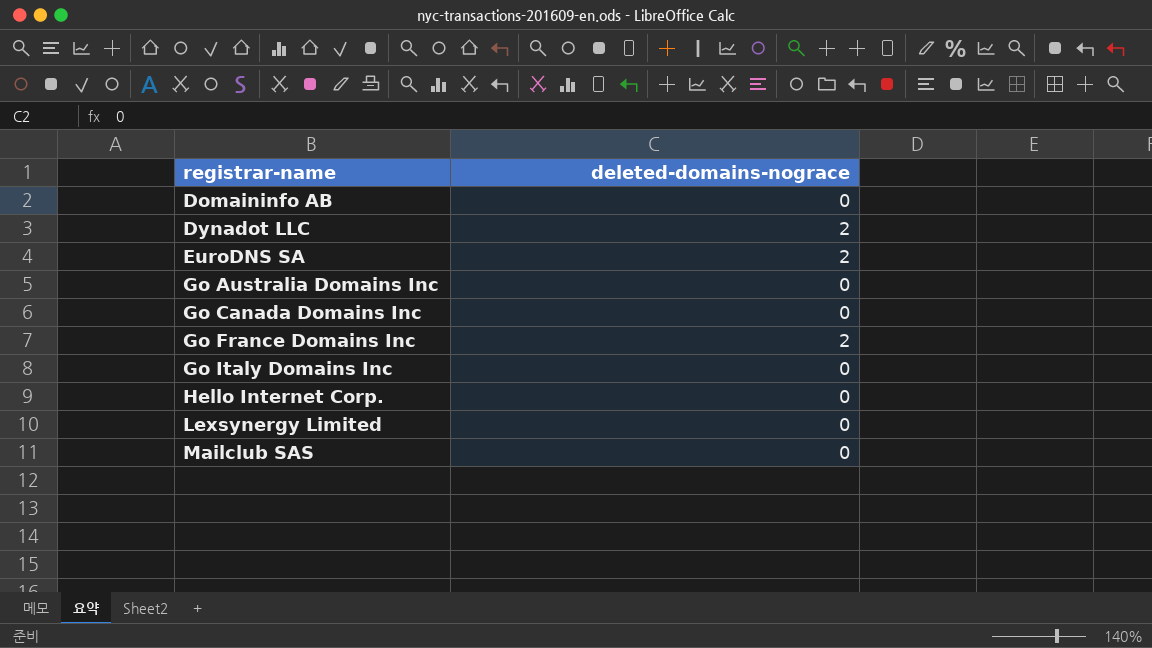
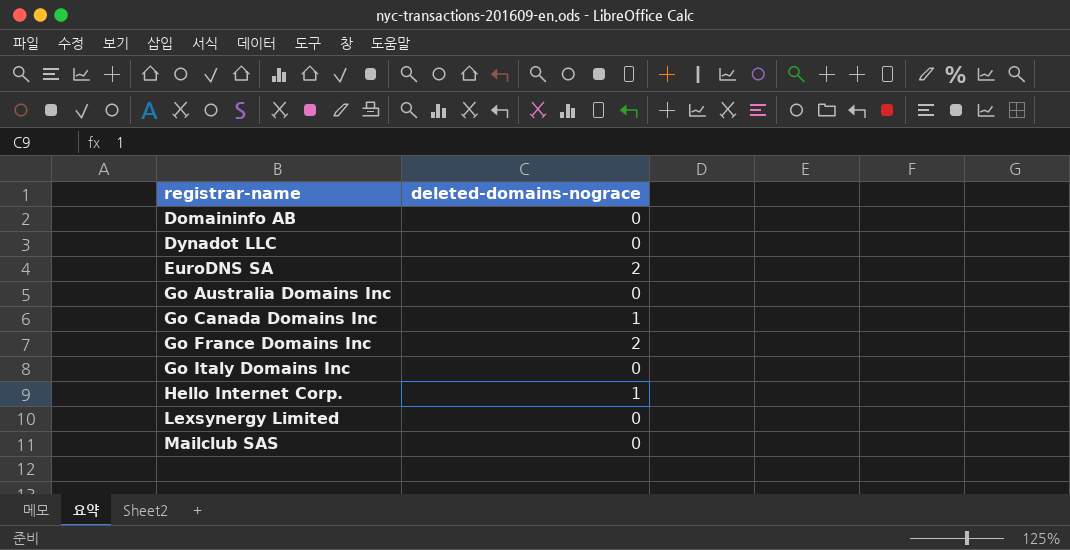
Dynadot LLC | deleted-domains-nograce: 2 -> 0
Go Canada Domains Inc | deleted-domains-nograce: 0 -> 1
Hello Internet Corp. | deleted-domains-nograce: 0 -> 1

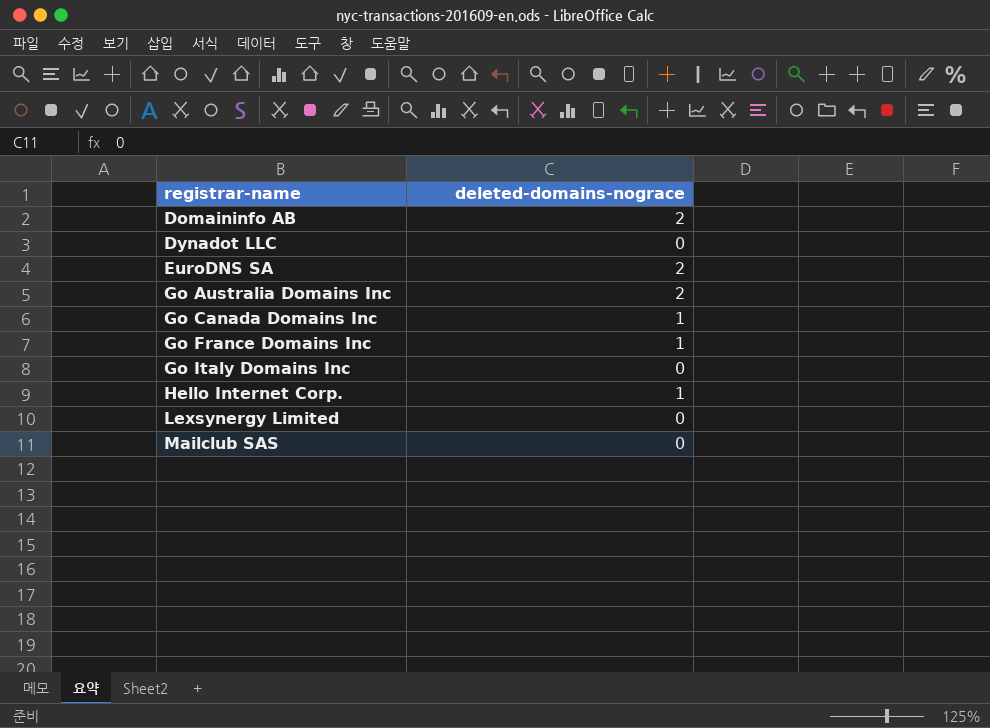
Domaininfo AB | deleted-domains-nograce: 0 -> 2
Go Australia Domains Inc | deleted-domains-nograce: 0 -> 2
Go France Domains Inc | deleted-domains-nograce: 2 -> 1

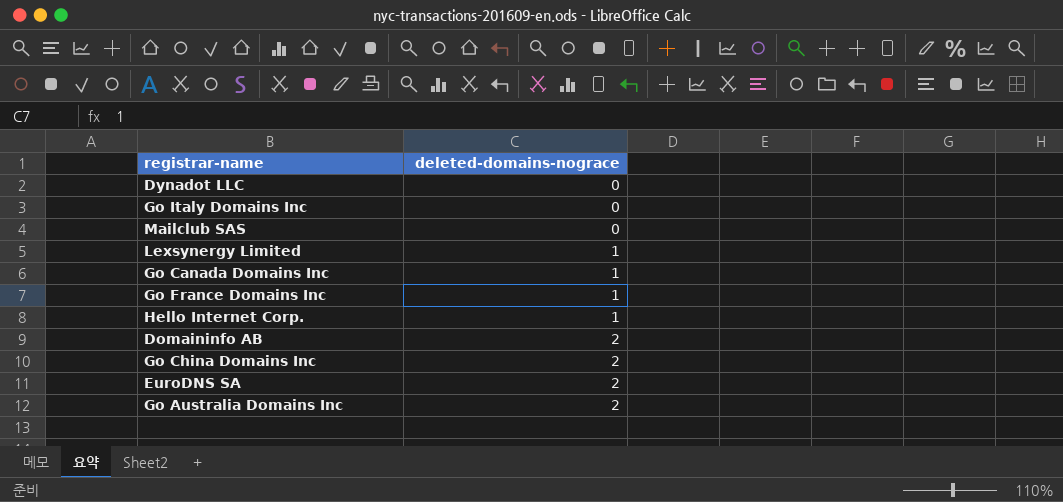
row order: registrar-name ascending -> deleted-domains-nograce ascending
Lexsynergy Limited | deleted-domains-nograce: 0 -> 1
row Go China Domains Inc: none -> 2

